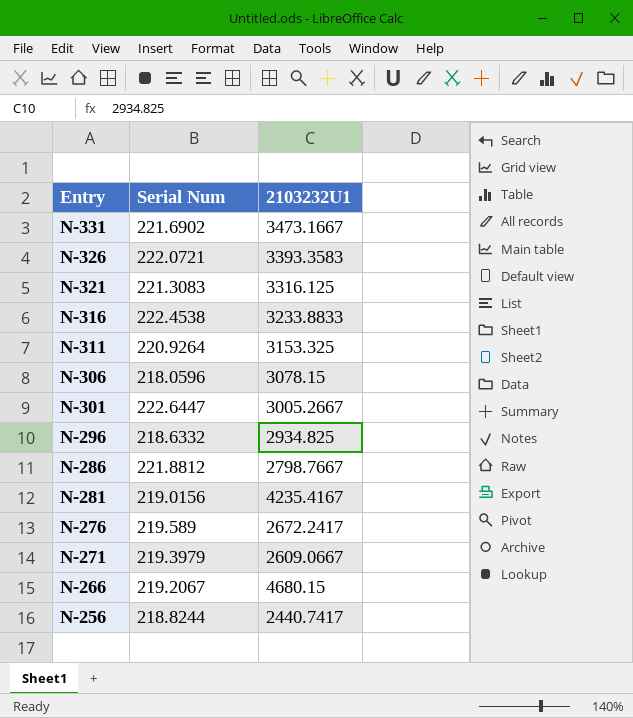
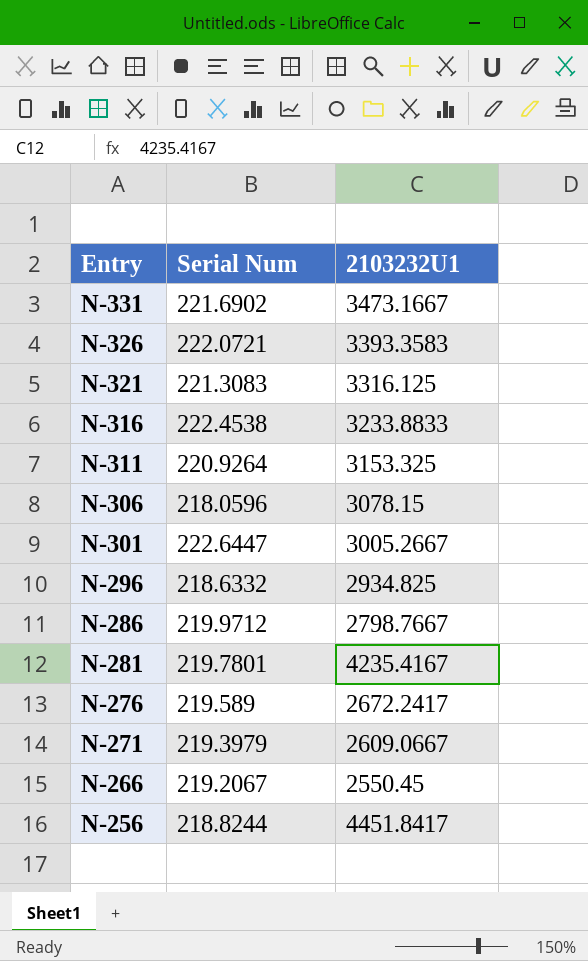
N-286 | Serial Num: 221.8812 -> 219.9712
N-281 | Serial Num: 219.0156 -> 219.7801
N-266 | 2103232U1: 4680.15 -> 2550.45
N-256 | 2103232U1: 2440.7417 -> 4451.8417

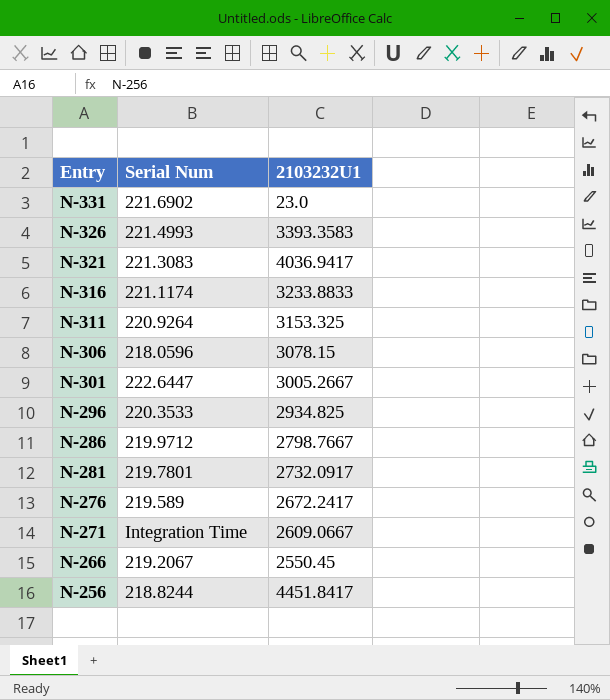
N-331 | 2103232U1: 3473.1667 -> 23.0
N-326 | Serial Num: 222.0721 -> 221.4993
N-321 | 2103232U1: 3316.125 -> 4036.9417
N-316 | Serial Num: 222.4538 -> 221.1174
N-296 | Serial Num: 218.6332 -> 220.3533
N-281 | 2103232U1: 4235.4167 -> 2732.0917
N-271 | Serial Num: 219.3979 -> Integration Time

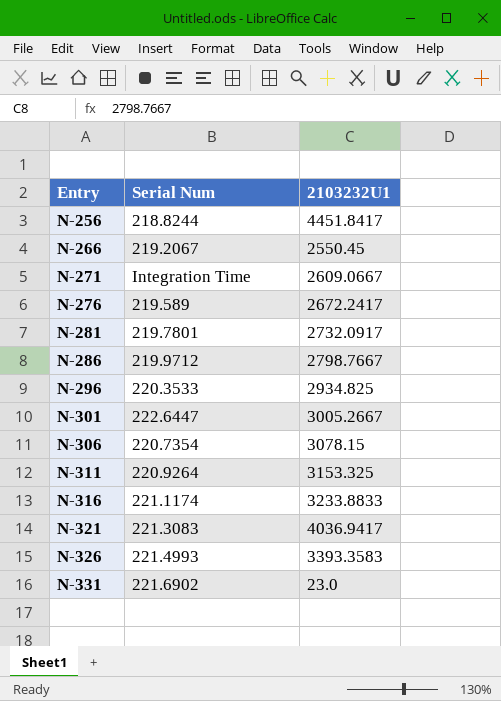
row order: Entry descending -> Entry ascending
N-306 | Serial Num: 218.0596 -> 220.7354

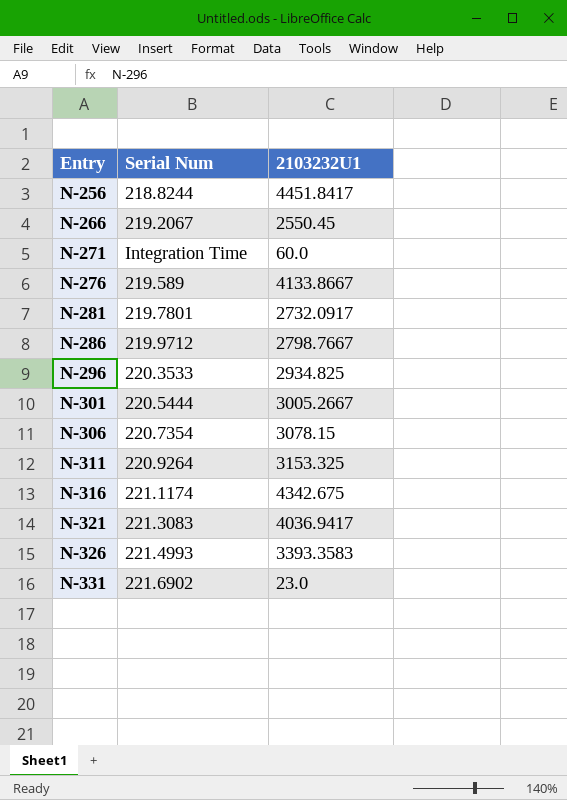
N-271 | 2103232U1: 2609.0667 -> 60.0
N-276 | 2103232U1: 2672.2417 -> 4133.8667
N-301 | Serial Num: 222.6447 -> 220.5444
N-316 | 2103232U1: 3233.8833 -> 4342.675

